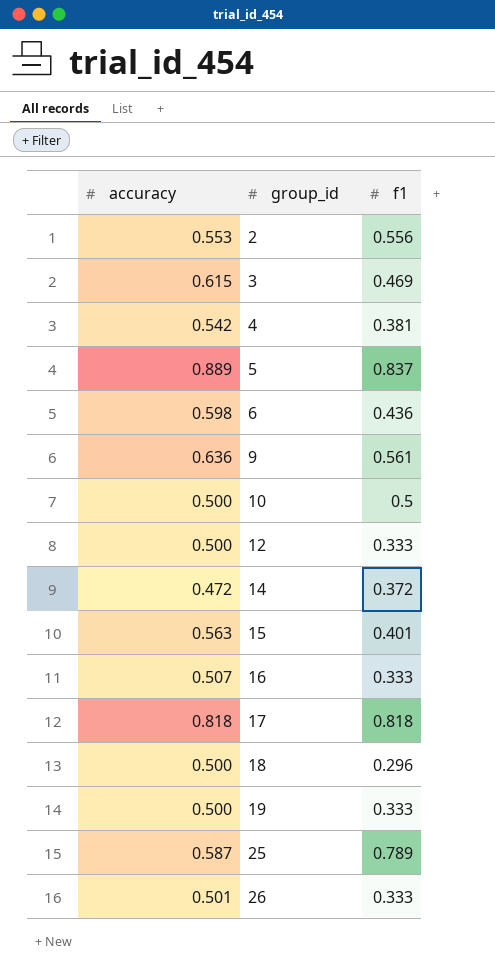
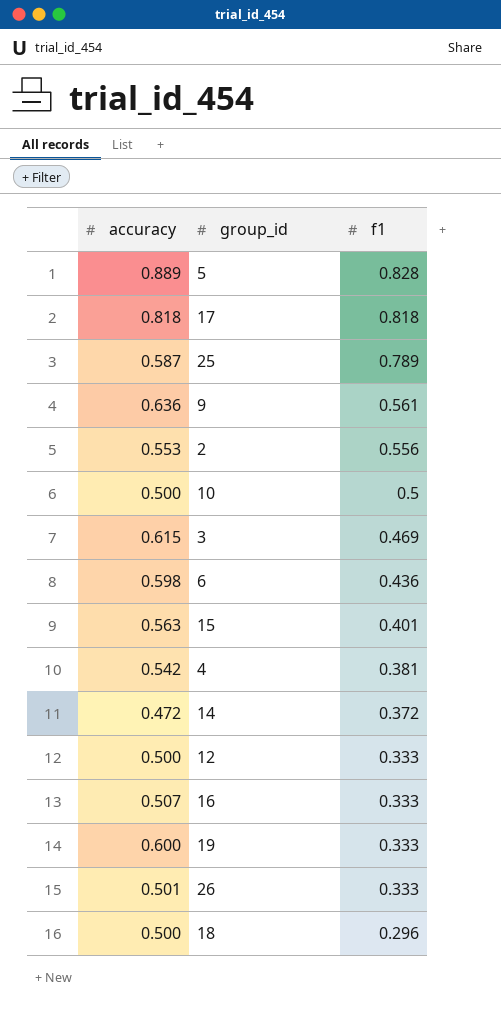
row order: group_id ascending -> f1 descending
5 | f1: 0.837 -> 0.828
19 | accuracy: 0.500 -> 0.600

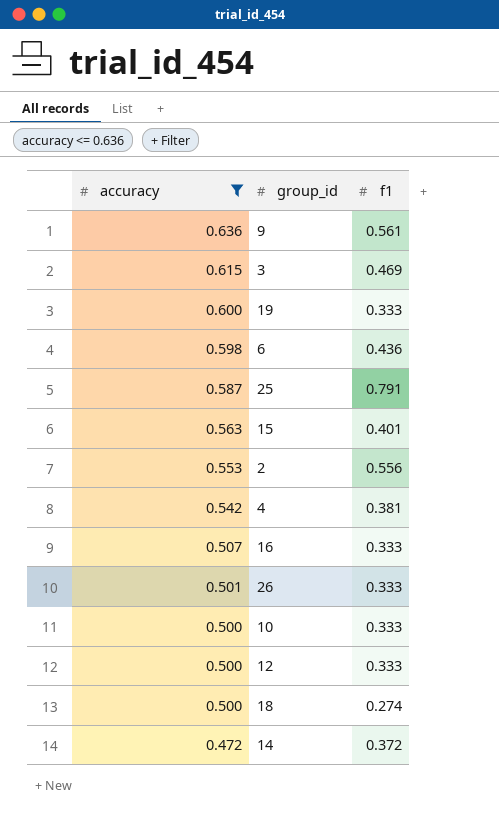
filter: none -> accuracy <= 0.636
row order: f1 descending -> accuracy descending
25 | f1: 0.789 -> 0.791
10 | f1: 0.5 -> 0.333
18 | f1: 0.296 -> 0.274

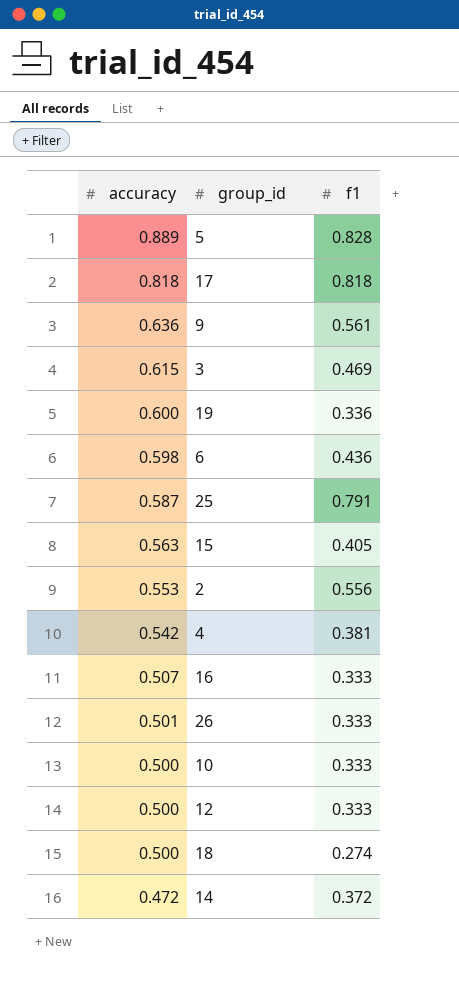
filter: accuracy <= 0.636 -> none
19 | f1: 0.333 -> 0.336
15 | f1: 0.401 -> 0.405

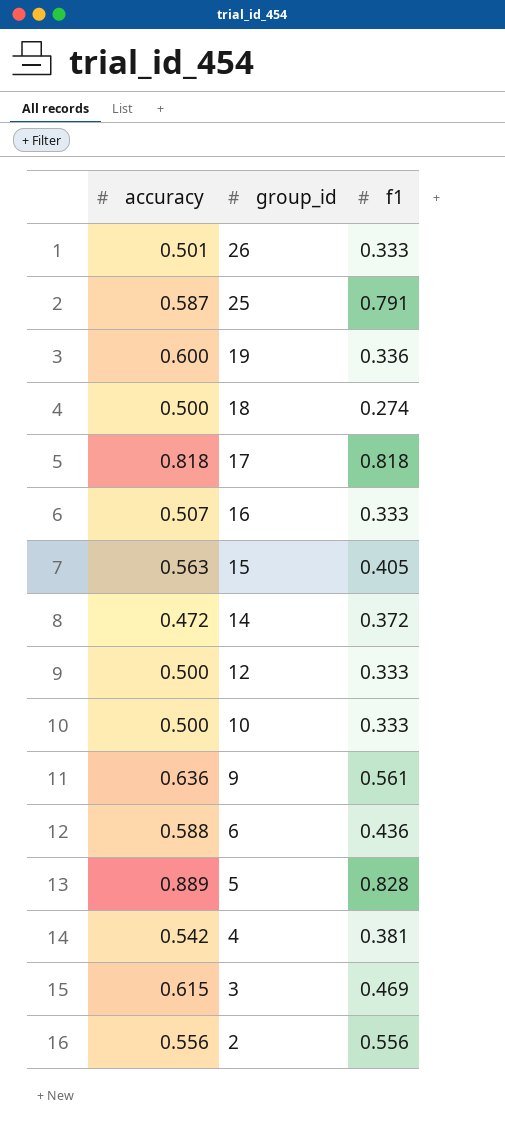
row order: accuracy descending -> group_id descending
6 | accuracy: 0.598 -> 0.588
2 | accuracy: 0.553 -> 0.556

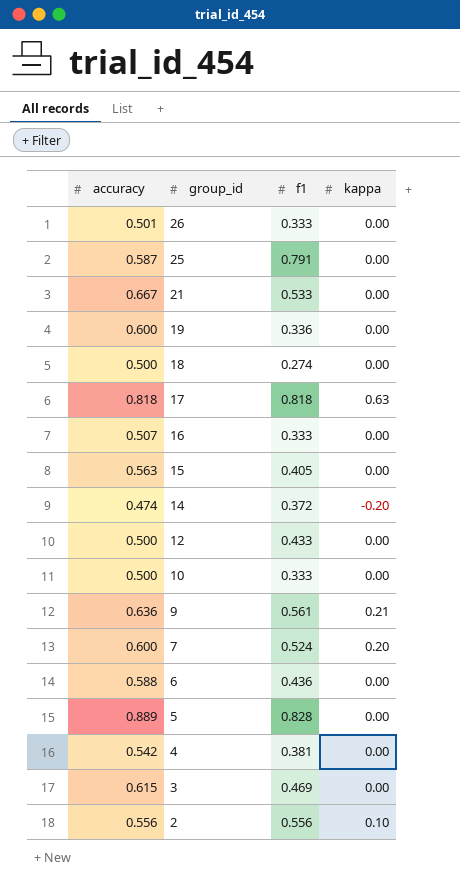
column kappa | position: none -> 4
row 21: none -> 0.667 | 0.533 | 0.00
14 | accuracy: 0.472 -> 0.474
12 | f1: 0.333 -> 0.433
row 7: none -> 0.600 | 0.524 | 0.20

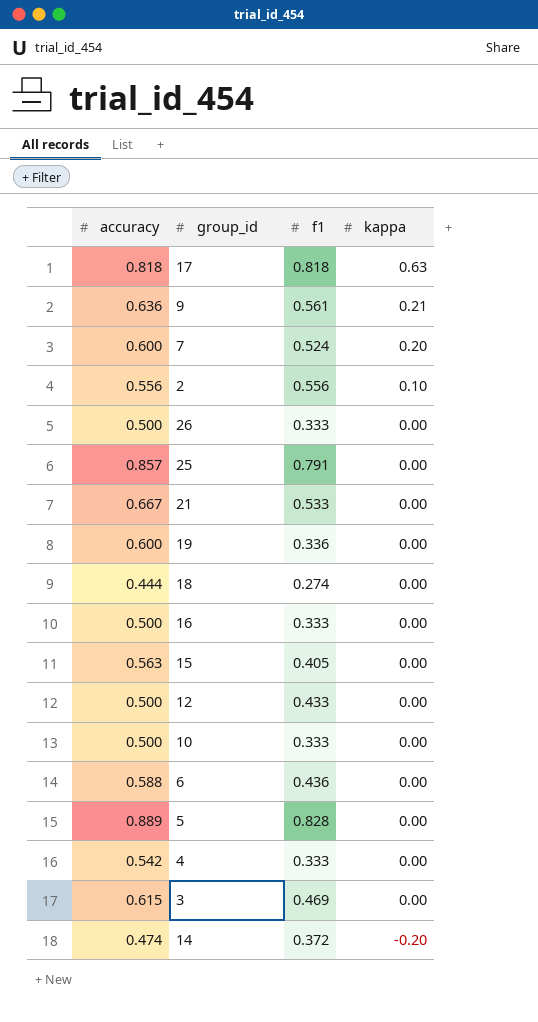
row order: group_id descending -> kappa descending
26 | accuracy: 0.501 -> 0.500
25 | accuracy: 0.587 -> 0.857
18 | accuracy: 0.500 -> 0.444
16 | accuracy: 0.507 -> 0.500
4 | f1: 0.381 -> 0.333

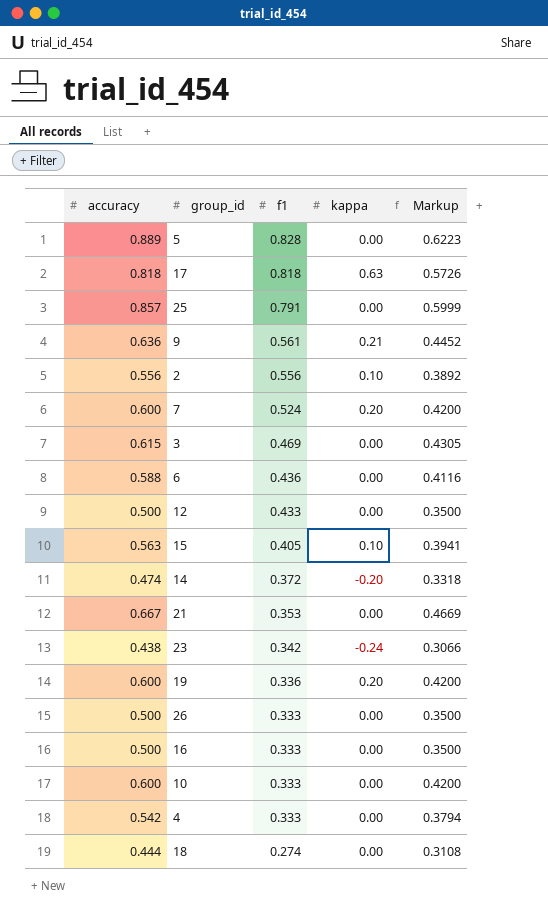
row order: kappa descending -> f1 descending
column Markup | formula: none -> [accuracy] * 0.7
15 | kappa: 0.00 -> 0.10
21 | f1: 0.533 -> 0.353
row 23: none -> 0.438 | 0.342 | -0.24 | 0.3066
19 | kappa: 0.00 -> 0.20
10 | accuracy: 0.500 -> 0.600

